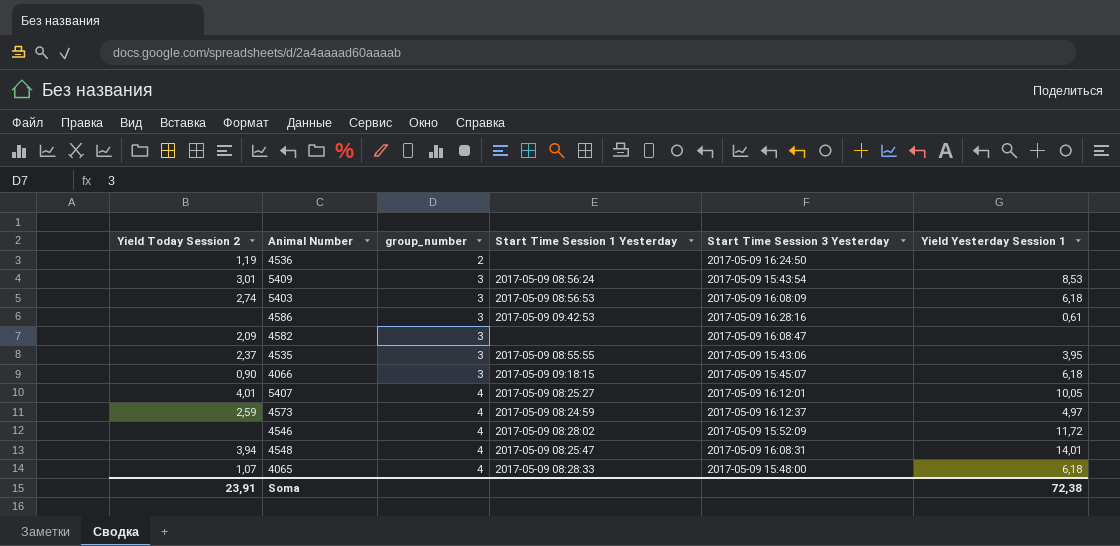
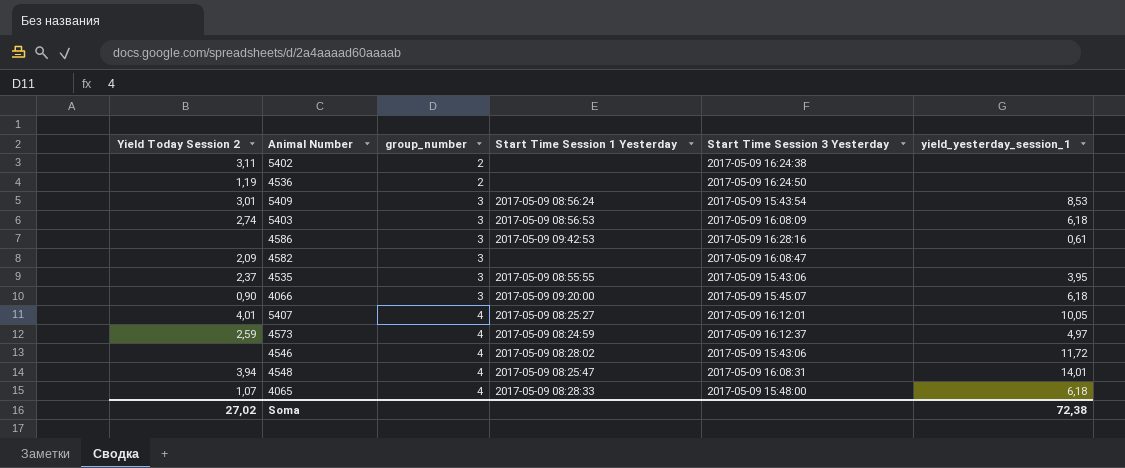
column name: Yield Yesterday Session 1 -> yield_yesterday_session_1
row 5402: none -> 3,11 | 2 | none | 2017-05-09 16:24:38 | none
4066 | Start Time Session 1 Yesterday: 2017-05-09 09:18:15 -> 2017-05-09 09:20:00
4546 | Start Time Session 3 Yesterday: 2017-05-09 15:52:09 -> 2017-05-09 15:43:06
Soma | Yield Today Session 2: 23,91 -> 27,02

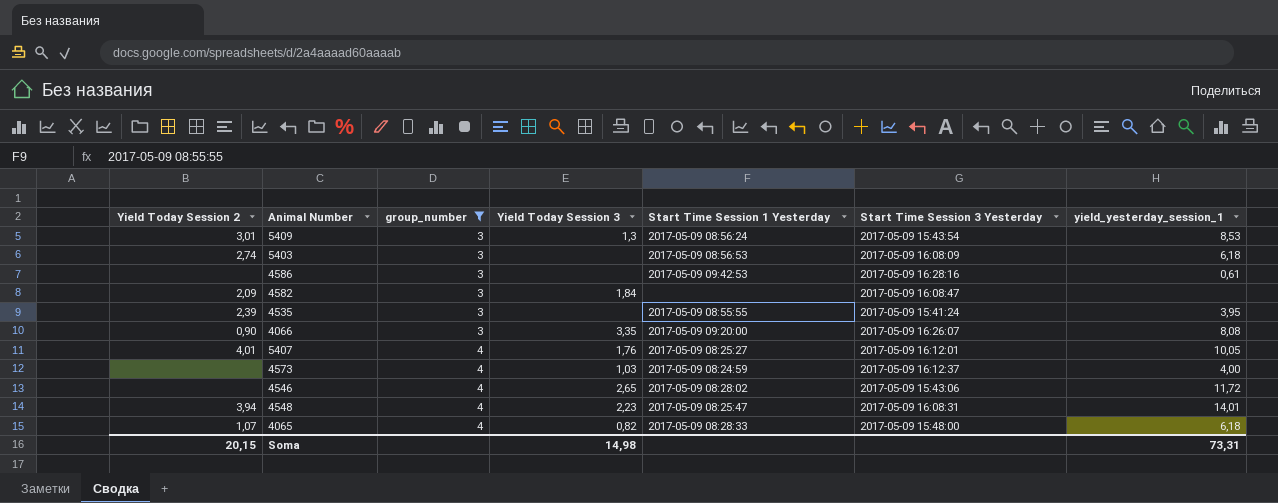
filter: none -> group_number != 2
column Yield Today Session 3 | position: none -> 4
4535 | Yield Today Session 2: 2,37 -> 2,39
4535 | Start Time Session 3 Yesterday: 2017-05-09 15:43:06 -> 2017-05-09 15:41:24
4066 | Start Time Session 3 Yesterday: 2017-05-09 15:45:07 -> 2017-05-09 16:26:07
4066 | yield_yesterday_session_1: 6,18 -> 8,08
4573 | Yield Today Session 2: 2,59 -> none
4573 | yield_yesterday_session_1: 4,97 -> 4,00
Soma | Yield Today Session 2: 27,02 -> 20,15
Soma | yield_yesterday_session_1: 72,38 -> 73,31

